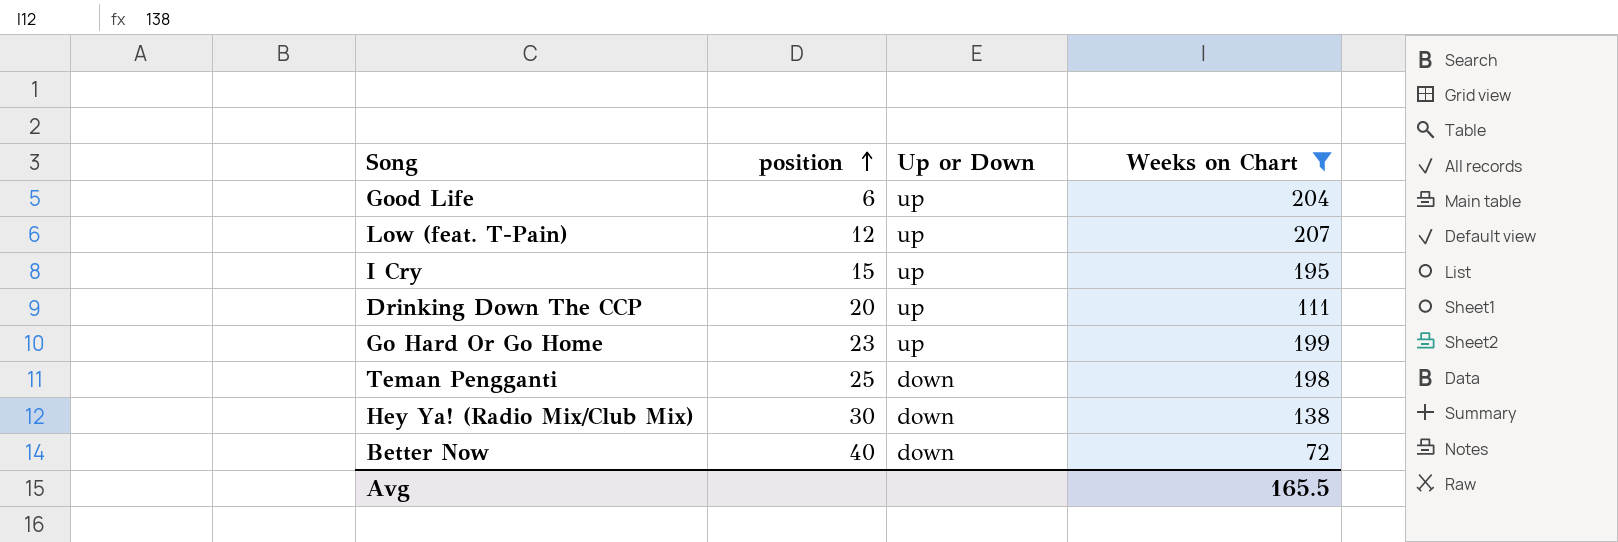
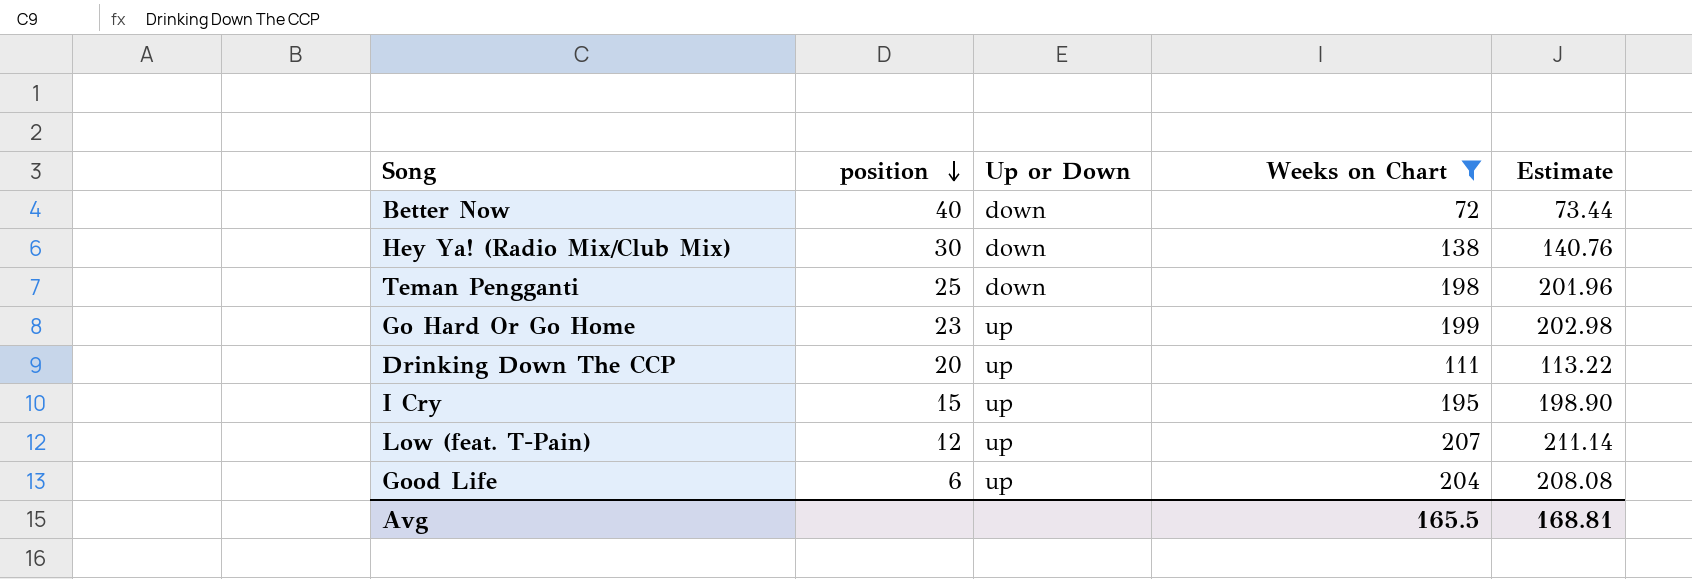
row order: position ascending -> position descending
column Estimate | formula: none -> [Weeks on Chart] * 1.02

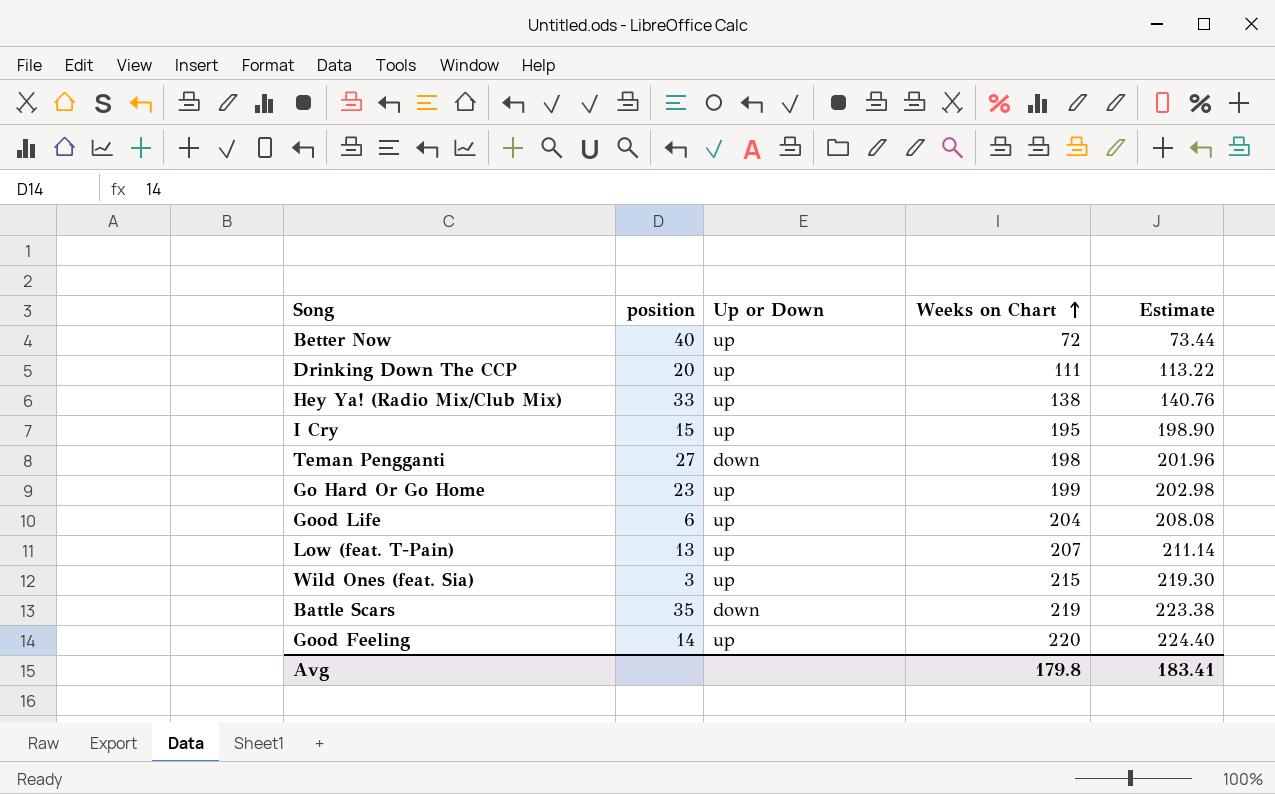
filter: Weeks on Chart <= 207 -> none
row order: position descending -> Weeks on Chart ascending
Better Now | Up or Down: down -> up
Hey Ya! (Radio Mix/Club Mix) | position: 30 -> 33
Hey Ya! (Radio Mix/Club Mix) | Up or Down: down -> up
Teman Pengganti | position: 25 -> 27
Low (feat. T-Pain) | position: 12 -> 13
Avg | Weeks on Chart: 165.5 -> 179.8
Avg | Estimate: 168.81 -> 183.41

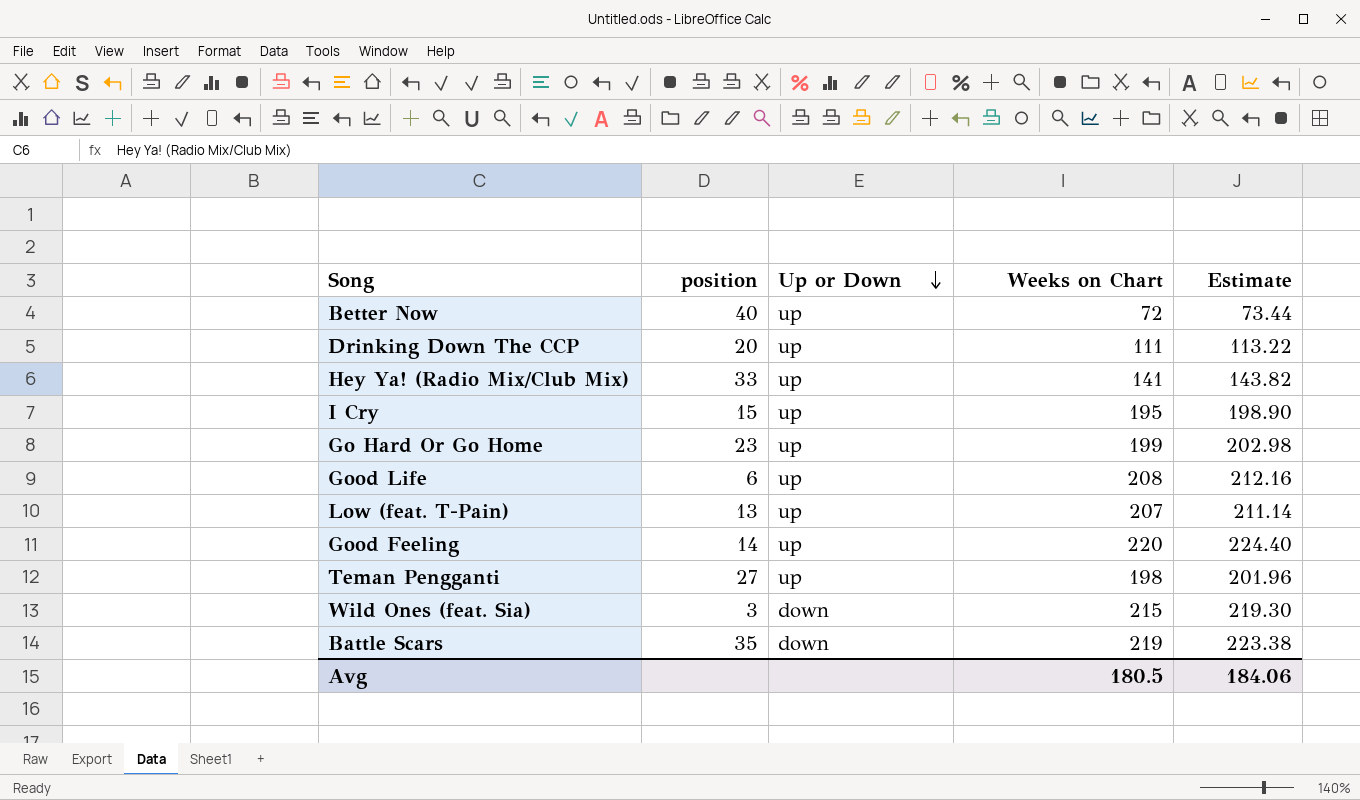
row order: Weeks on Chart ascending -> Up or Down descending
Hey Ya! (Radio Mix/Club Mix) | Weeks on Chart: 138 -> 141
Hey Ya! (Radio Mix/Club Mix) | Estimate: 140.76 -> 143.82
Good Life | Weeks on Chart: 204 -> 208
Good Life | Estimate: 208.08 -> 212.16
Teman Pengganti | Up or Down: down -> up
Wild Ones (feat. Sia) | Up or Down: up -> down
Avg | Weeks on Chart: 179.8 -> 180.5
Avg | Estimate: 183.41 -> 184.06

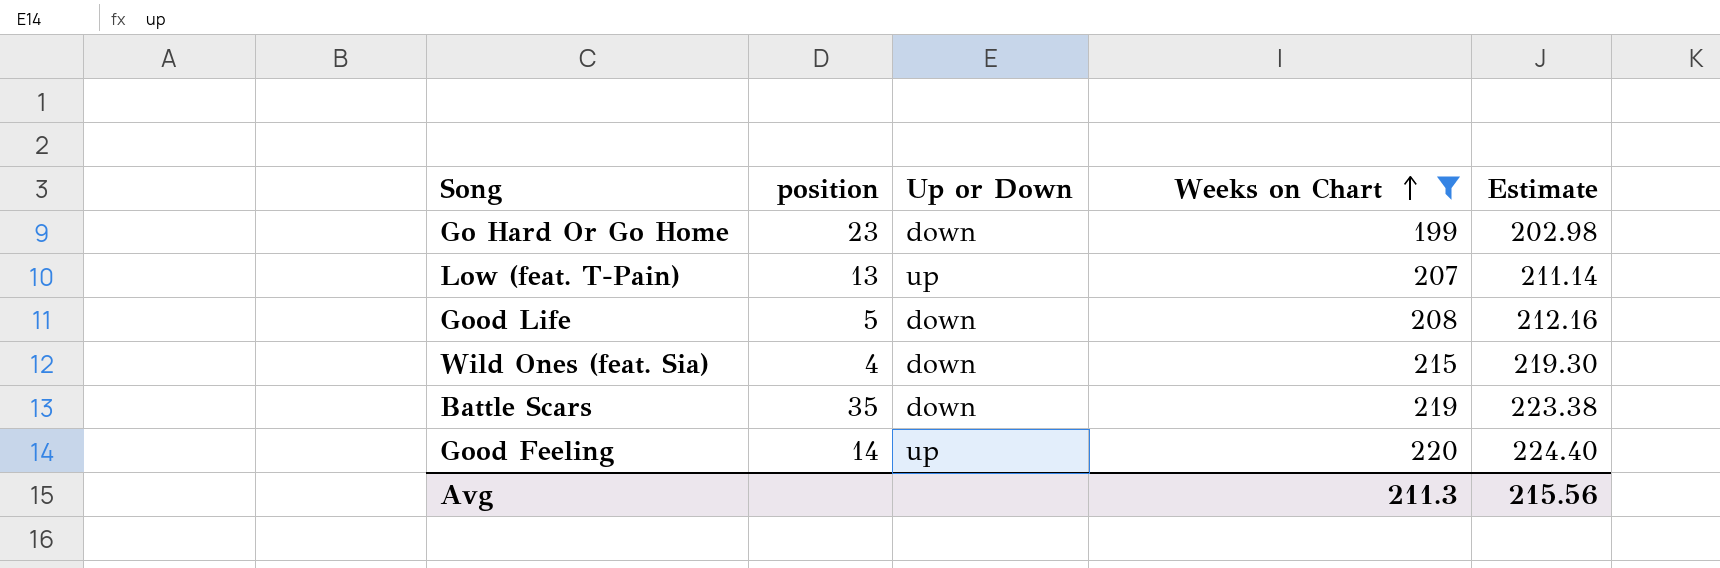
filter: none -> Weeks on Chart >= 199
row order: Up or Down descending -> Weeks on Chart ascending
Go Hard Or Go Home | Up or Down: up -> down
Good Life | position: 6 -> 5
Good Life | Up or Down: up -> down
Wild Ones (feat. Sia) | position: 3 -> 4
Avg | Weeks on Chart: 180.5 -> 211.3
Avg | Estimate: 184.06 -> 215.56

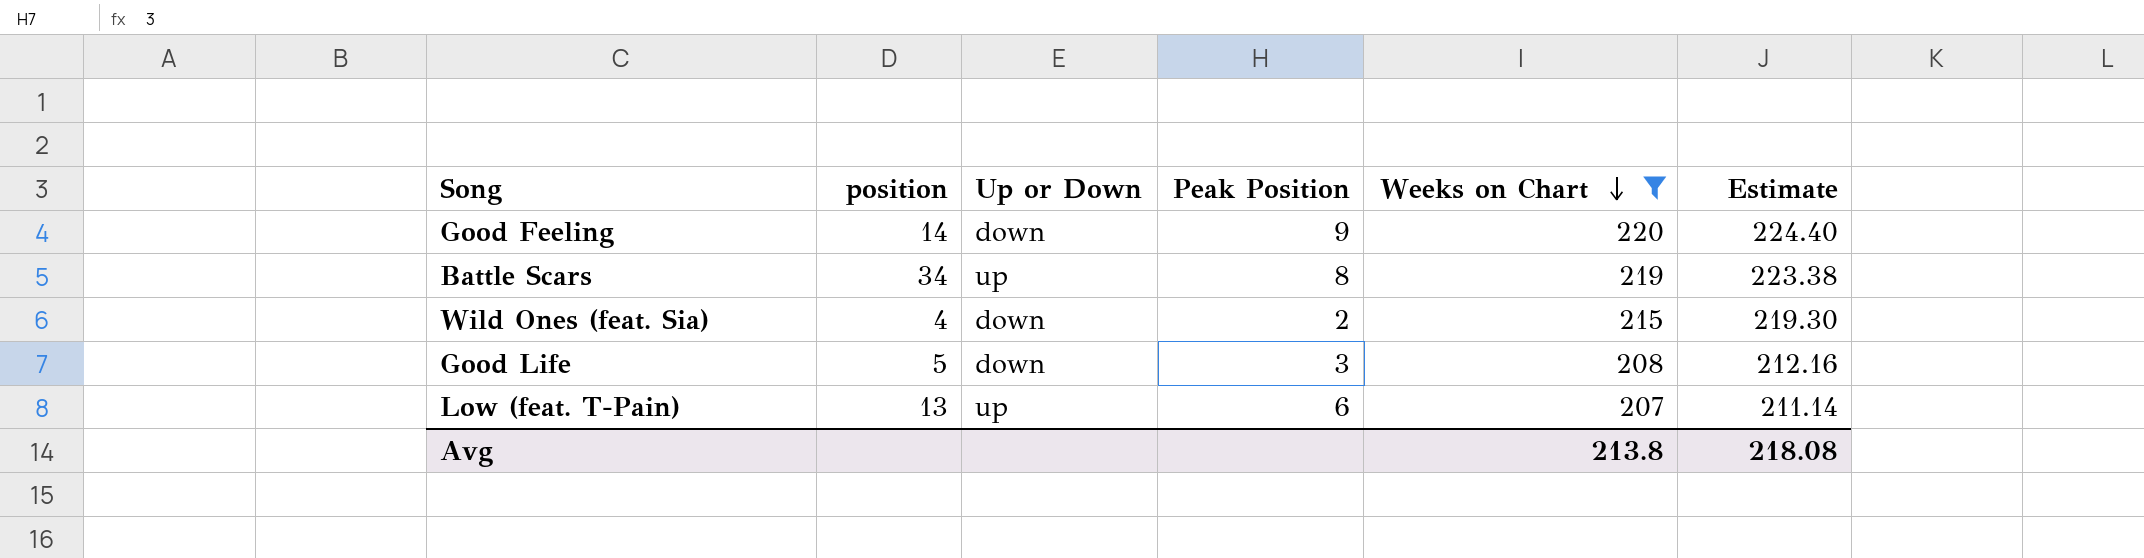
row order: Weeks on Chart ascending -> Weeks on Chart descending
column Peak Position | position: none -> 4
row Go Hard Or Go Home: 23 | down | 199 | 202.98 -> none
Good Feeling | Up or Down: up -> down
Battle Scars | position: 35 -> 34
Battle Scars | Up or Down: down -> up
Avg | Weeks on Chart: 211.3 -> 213.8
Avg | Estimate: 215.56 -> 218.08

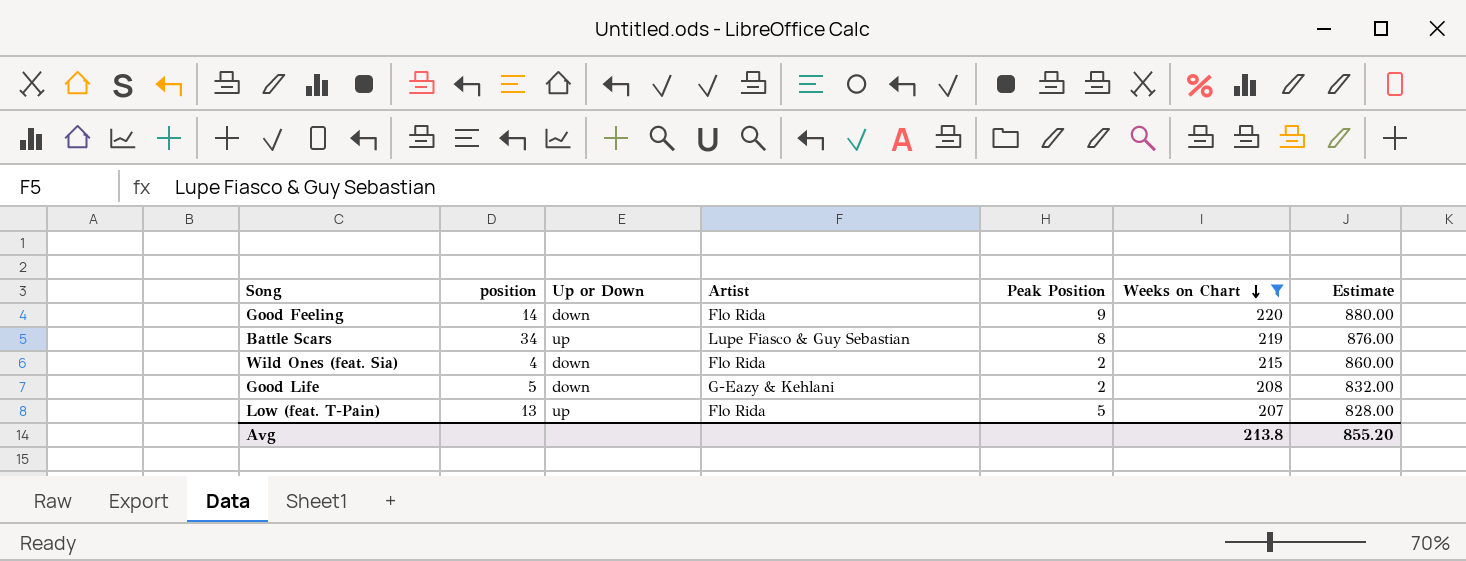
column Artist | position: none -> 4
column Estimate | formula: [Weeks on Chart] * 1.02 -> [Weeks on Chart] * 4
Good Life | Peak Position: 3 -> 2
Low (feat. T-Pain) | Peak Position: 6 -> 5
Avg | Estimate: 218.08 -> 855.20

